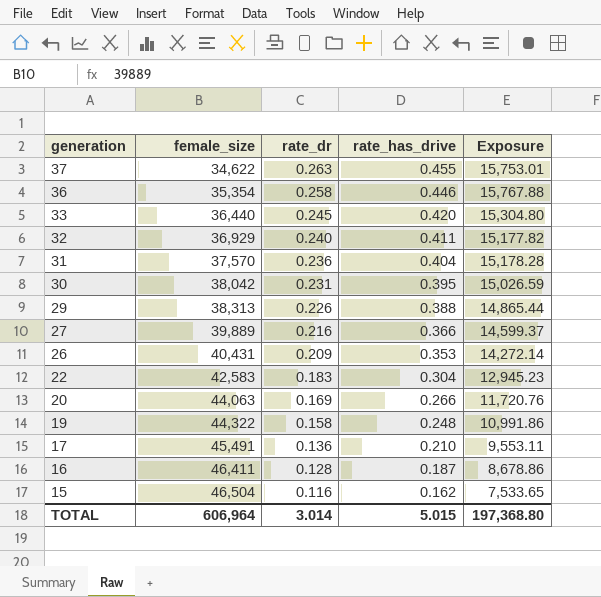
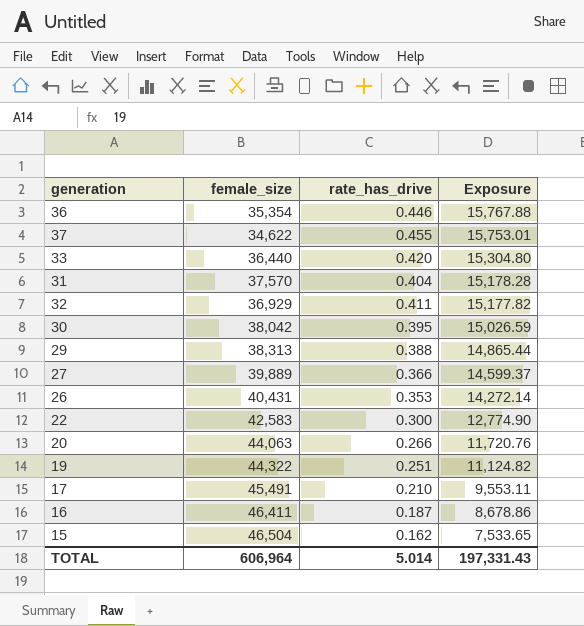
row order: generation descending -> Exposure descending
column rate_dr | position: 3 -> none
22 | rate_has_drive: 0.304 -> 0.300
22 | Exposure: 12,945.23 -> 12,774.90
19 | rate_has_drive: 0.248 -> 0.251
19 | Exposure: 10,991.86 -> 11,124.82
TOTAL | rate_has_drive: 5.015 -> 5.014
TOTAL | Exposure: 197,368.80 -> 197,331.43

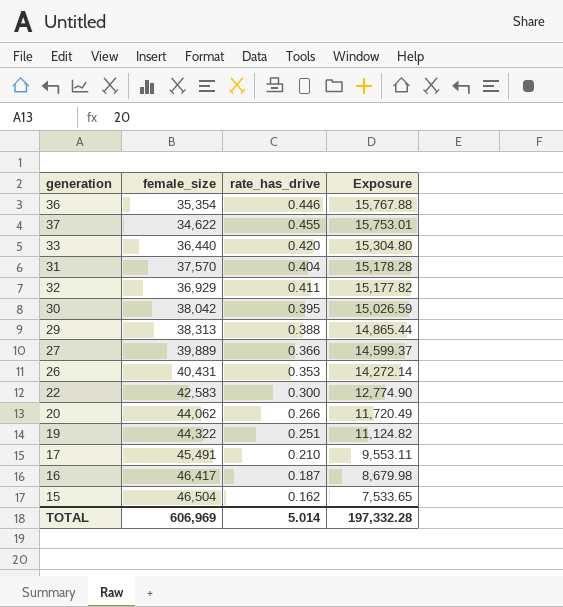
20 | female_size: 44,063 -> 44,062
20 | Exposure: 11,720.76 -> 11,720.49
16 | female_size: 46,411 -> 46,417
16 | Exposure: 8,678.86 -> 8,679.98
TOTAL | female_size: 606,964 -> 606,969
TOTAL | Exposure: 197,331.43 -> 197,332.28

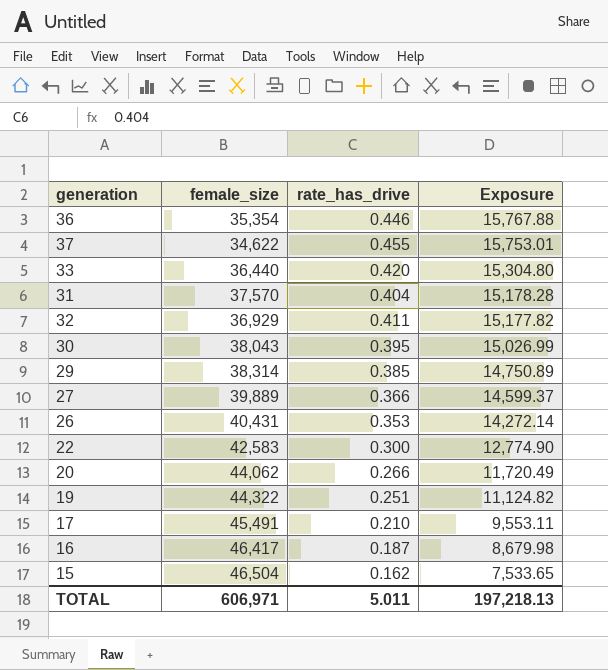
30 | female_size: 38,042 -> 38,043
30 | Exposure: 15,026.59 -> 15,026.99
29 | female_size: 38,313 -> 38,314
29 | rate_has_drive: 0.388 -> 0.385
29 | Exposure: 14,865.44 -> 14,750.89
TOTAL | female_size: 606,969 -> 606,971
TOTAL | rate_has_drive: 5.014 -> 5.011
TOTAL | Exposure: 197,332.28 -> 197,218.13

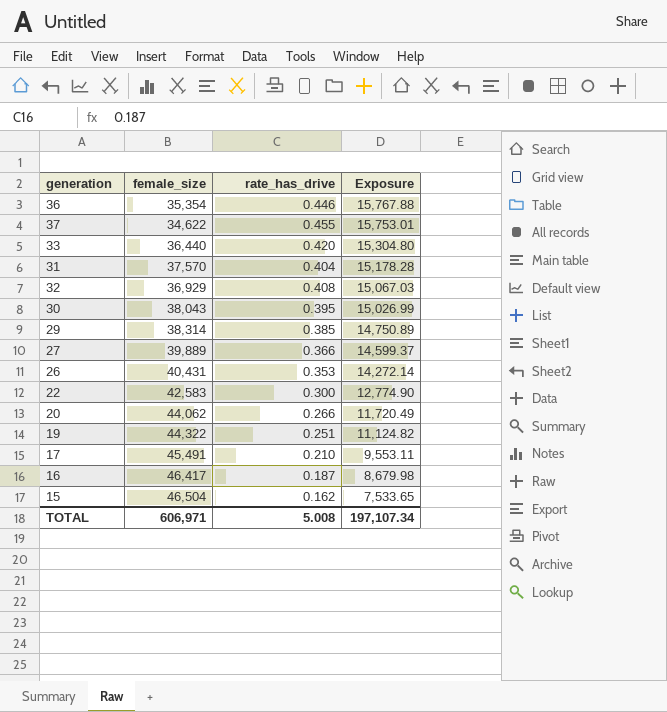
32 | rate_has_drive: 0.411 -> 0.408
32 | Exposure: 15,177.82 -> 15,067.03
TOTAL | rate_has_drive: 5.011 -> 5.008
TOTAL | Exposure: 197,218.13 -> 197,107.34

